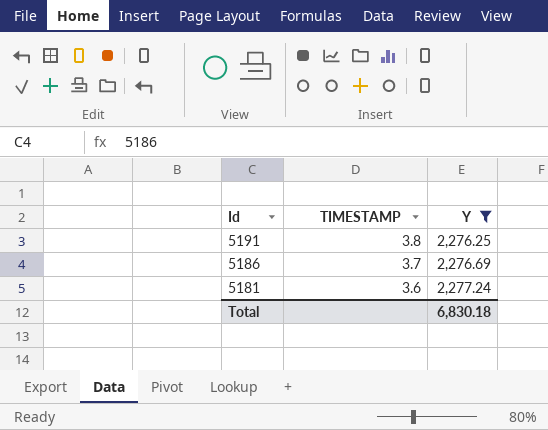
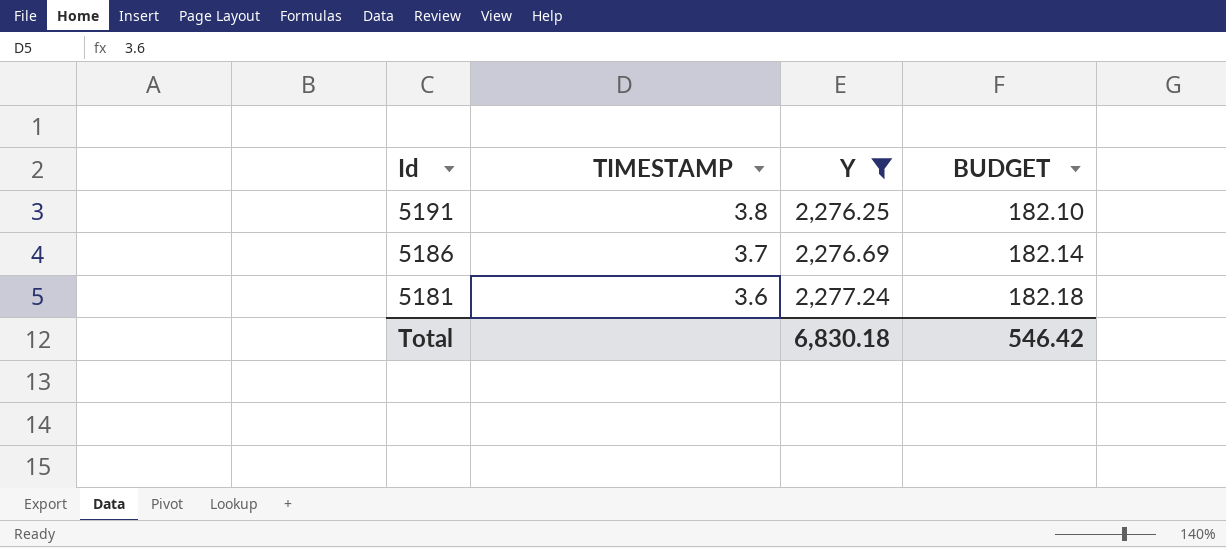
column BUDGET | formula: none -> [Y] * 0.08

